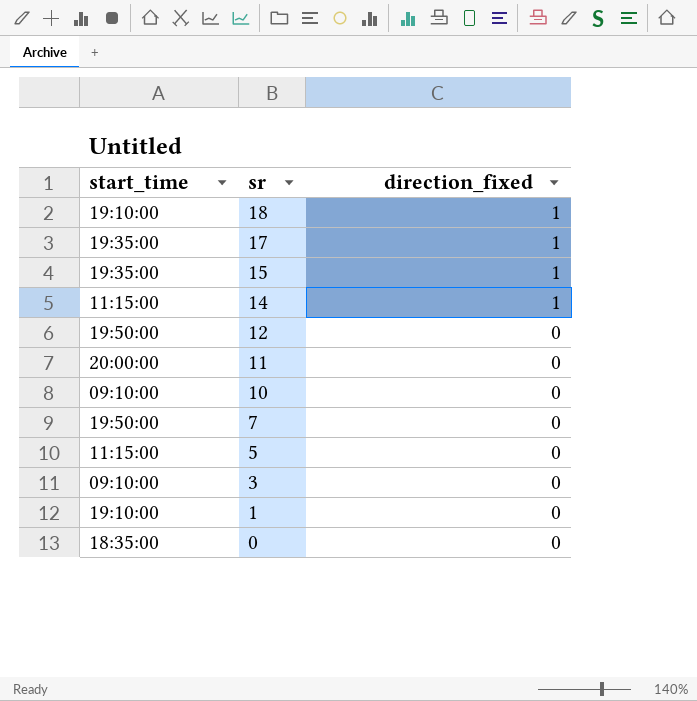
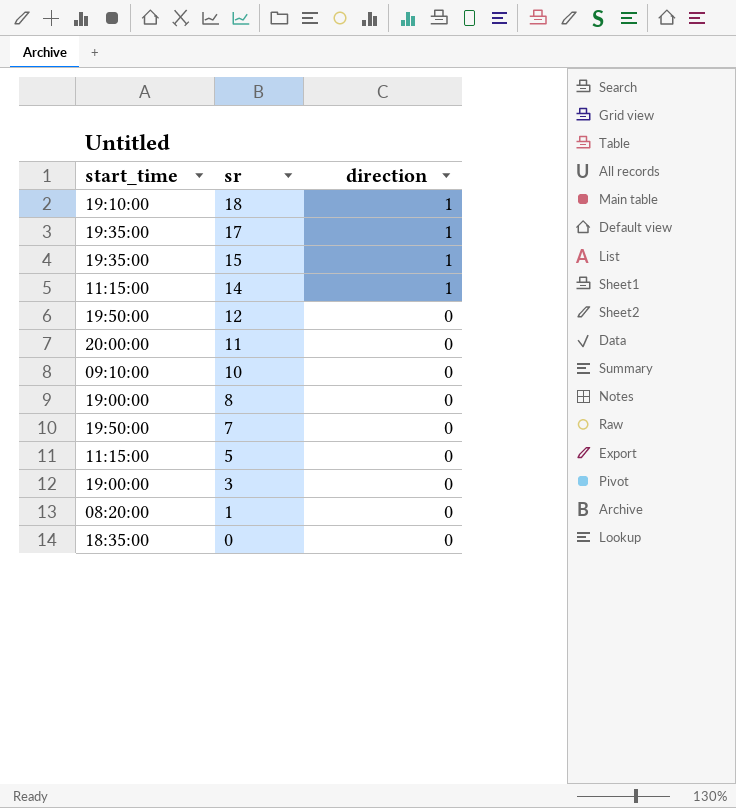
column name: direction_fixed -> direction
row 8: none -> 19:00:00 | 0
3 | start_time: 09:10:00 -> 19:00:00
1 | start_time: 19:10:00 -> 08:20:00

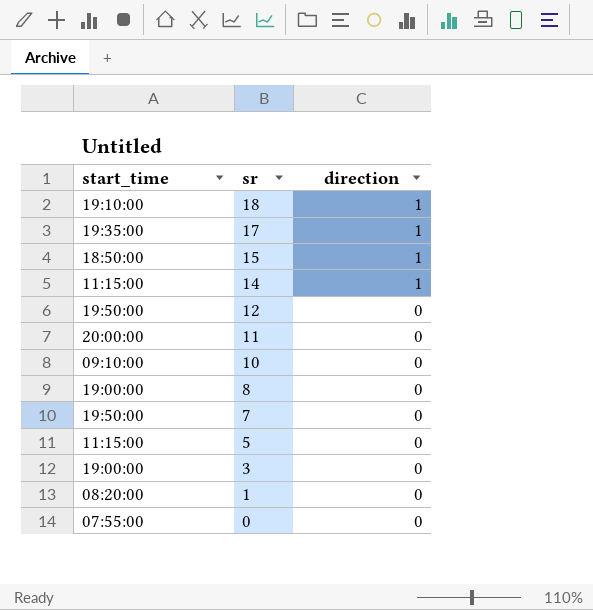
15 | start_time: 19:35:00 -> 18:50:00
0 | start_time: 18:35:00 -> 07:55:00

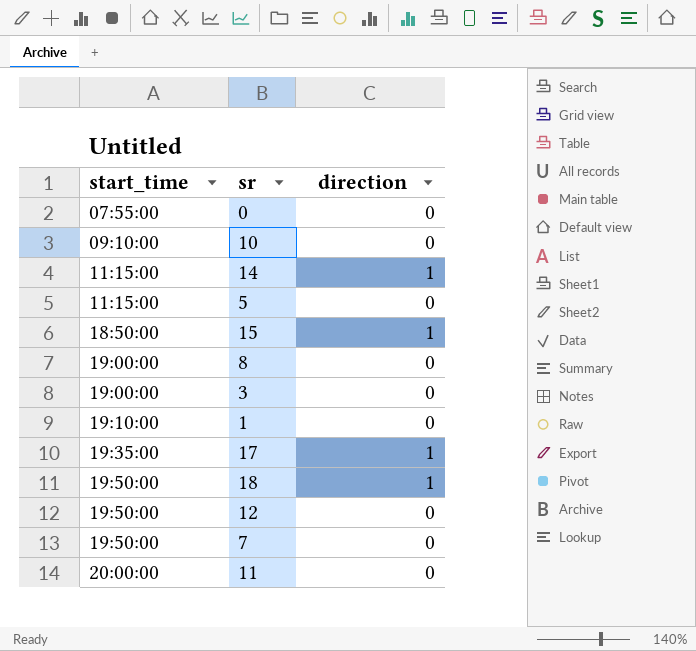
row order: sr descending -> start_time ascending
1 | start_time: 08:20:00 -> 19:10:00
18 | start_time: 19:10:00 -> 19:50:00

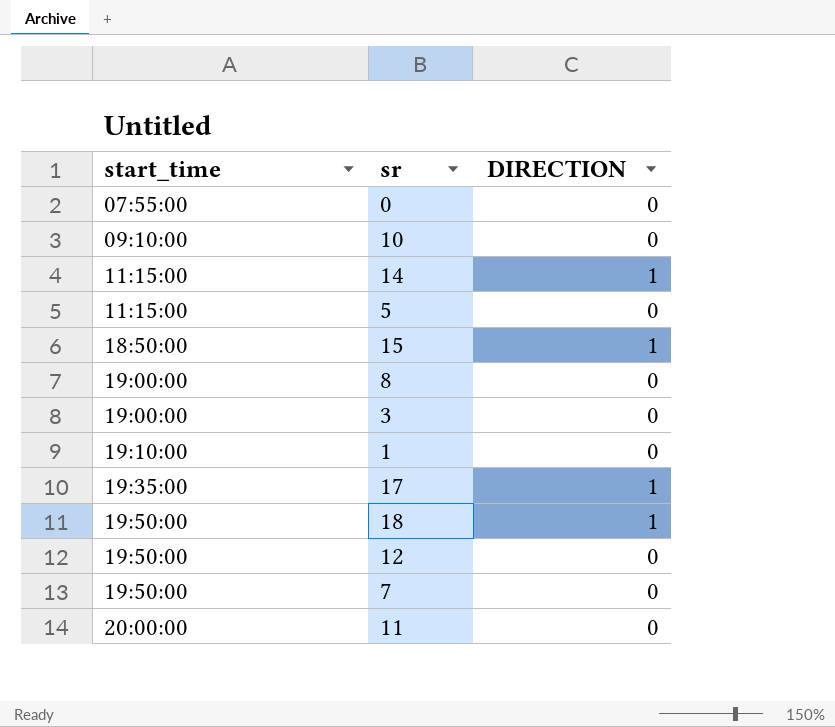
column name: direction -> DIRECTION

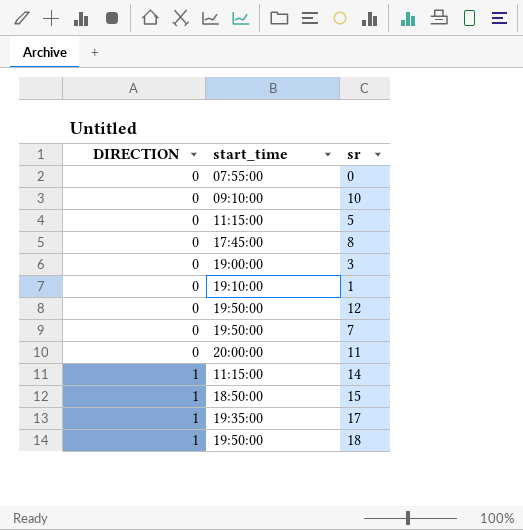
row order: start_time ascending -> DIRECTION ascending
column DIRECTION | position: 3 -> 1
8 | start_time: 19:00:00 -> 17:45:00

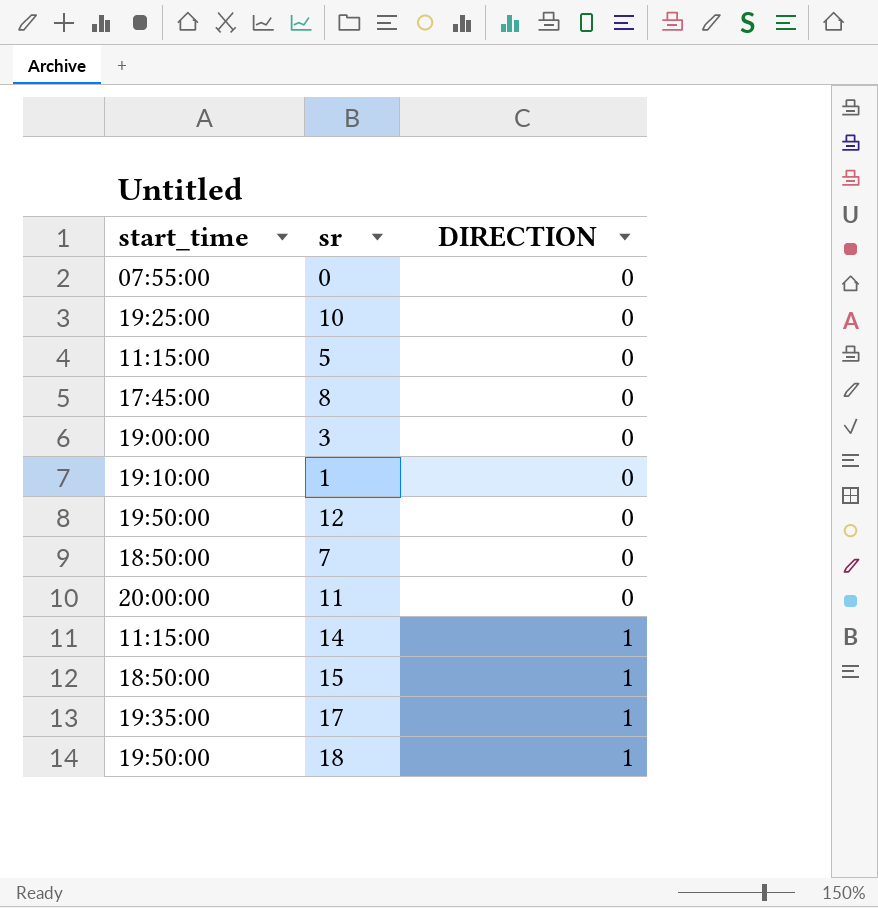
column DIRECTION | position: 1 -> 3
10 | start_time: 09:10:00 -> 19:25:00
7 | start_time: 19:50:00 -> 18:50:00

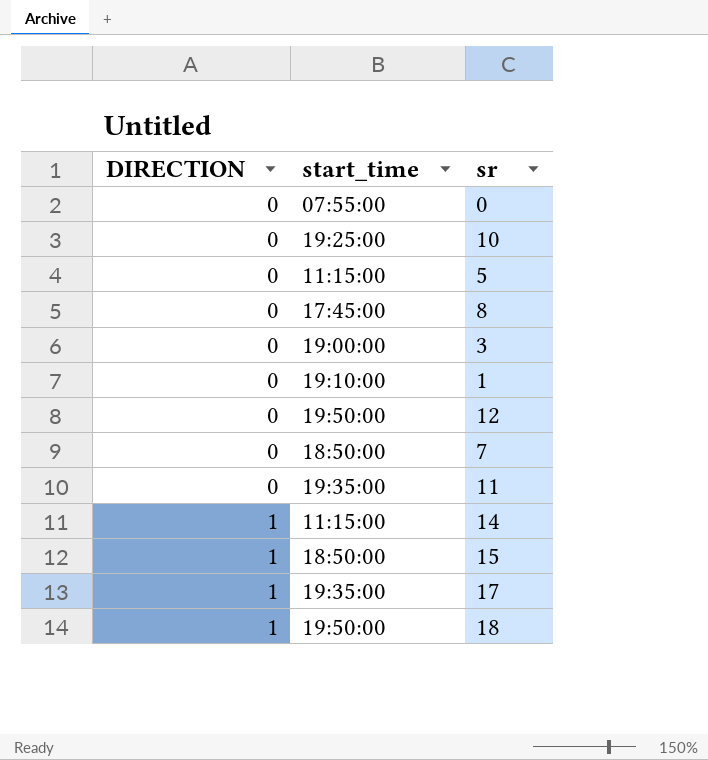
column DIRECTION | position: 3 -> 1
11 | start_time: 20:00:00 -> 19:35:00

